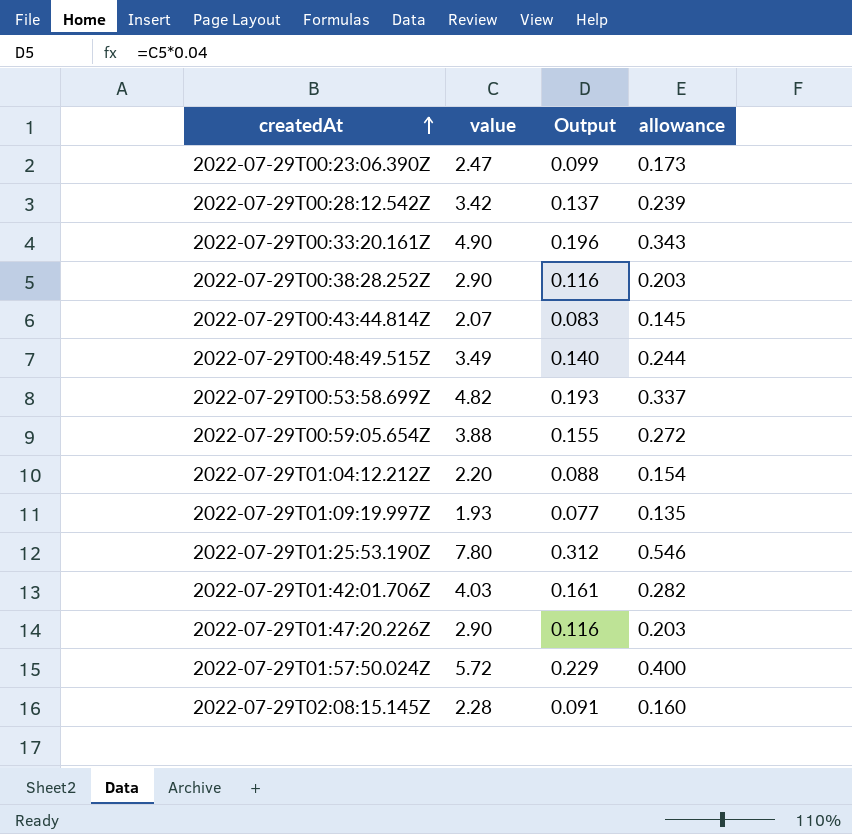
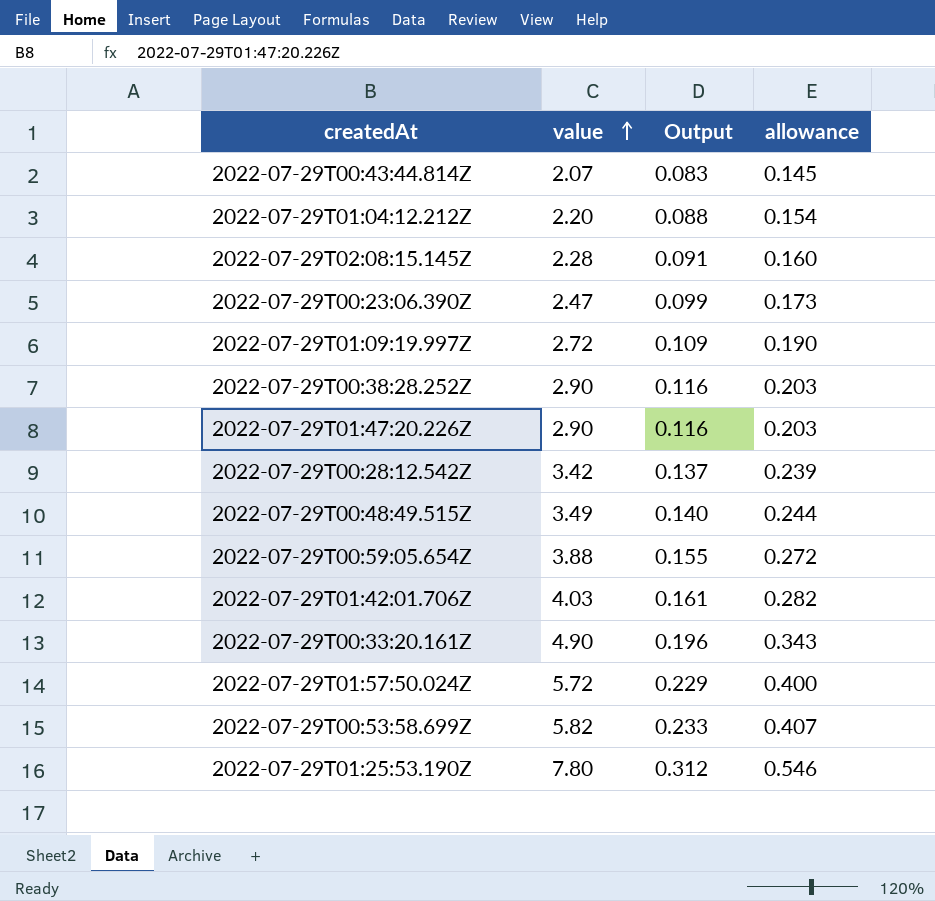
row order: createdAt ascending -> value ascending
2022-07-29T01:09:19.997Z | value: 1.93 -> 2.72
2022-07-29T01:09:19.997Z | Output: 0.077 -> 0.109
2022-07-29T01:09:19.997Z | allowance: 0.135 -> 0.190
2022-07-29T00:53:58.699Z | value: 4.82 -> 5.82
2022-07-29T00:53:58.699Z | Output: 0.193 -> 0.233
2022-07-29T00:53:58.699Z | allowance: 0.337 -> 0.407

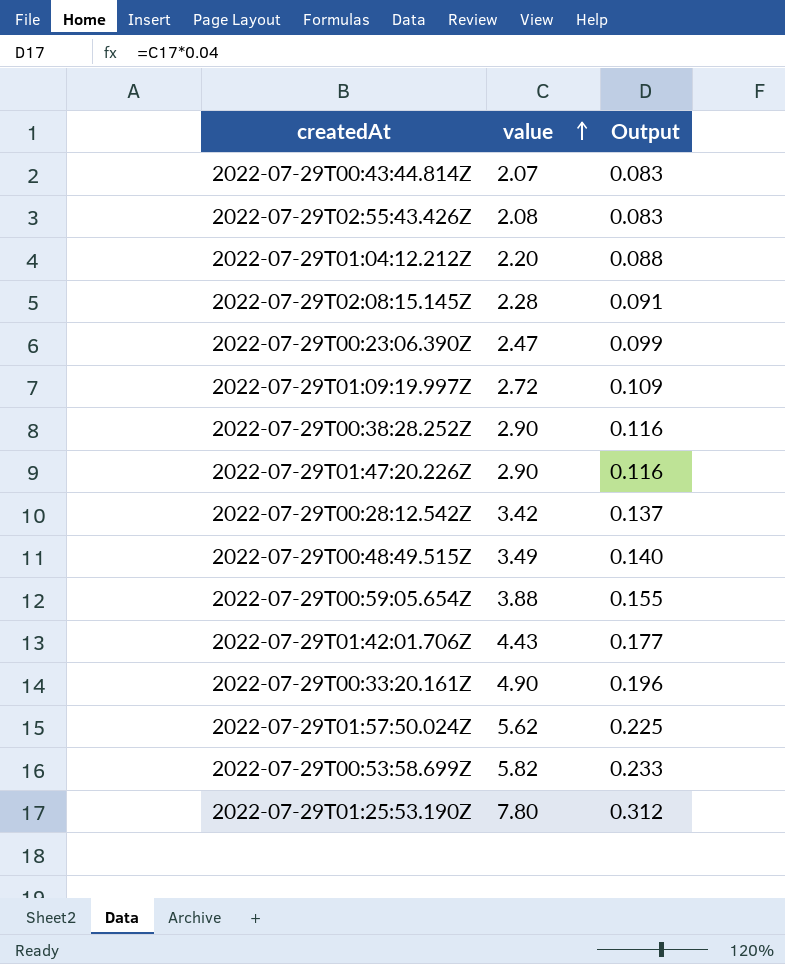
column allowance | formula: [value] * 0.07 -> none
row 2022-07-29T02:55:43.426Z: none -> 2.08 | 0.083
2022-07-29T01:42:01.706Z | value: 4.03 -> 4.43
2022-07-29T01:42:01.706Z | Output: 0.161 -> 0.177
2022-07-29T01:57:50.024Z | value: 5.72 -> 5.62
2022-07-29T01:57:50.024Z | Output: 0.229 -> 0.225

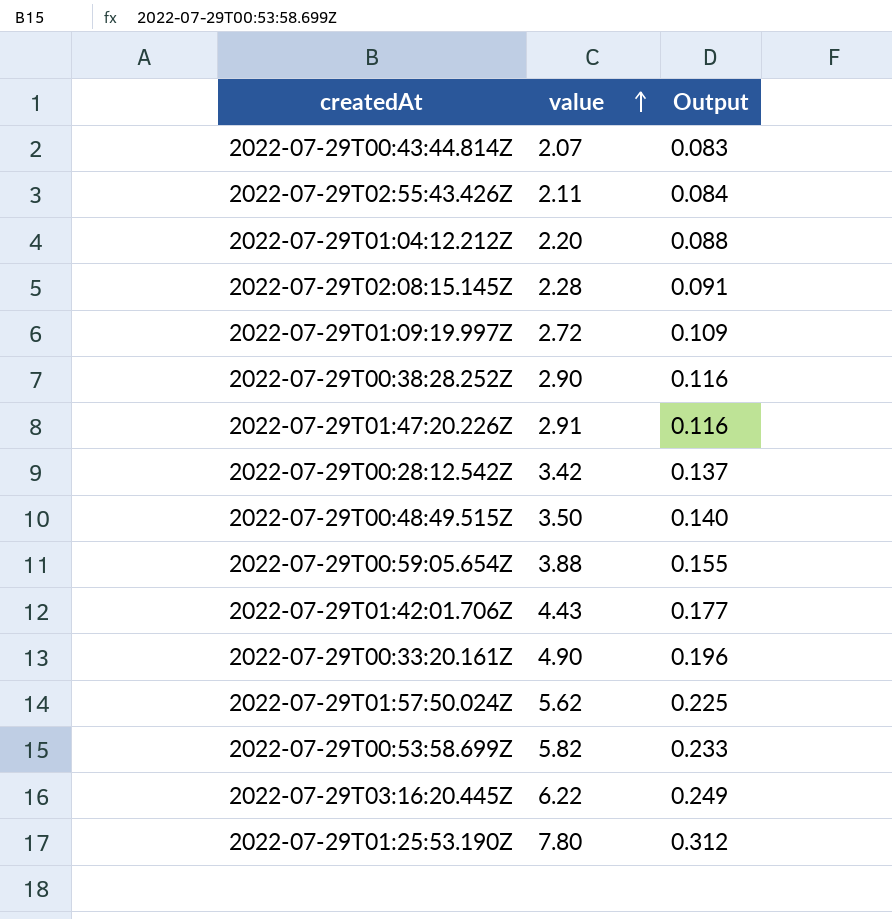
row 2022-07-29T00:23:06.390Z: 2.47 | 0.099 -> none
2022-07-29T02:55:43.426Z | value: 2.08 -> 2.11
2022-07-29T02:55:43.426Z | Output: 0.083 -> 0.084
2022-07-29T01:47:20.226Z | value: 2.90 -> 2.91
2022-07-29T00:48:49.515Z | value: 3.49 -> 3.50
row 2022-07-29T03:16:20.445Z: none -> 6.22 | 0.249

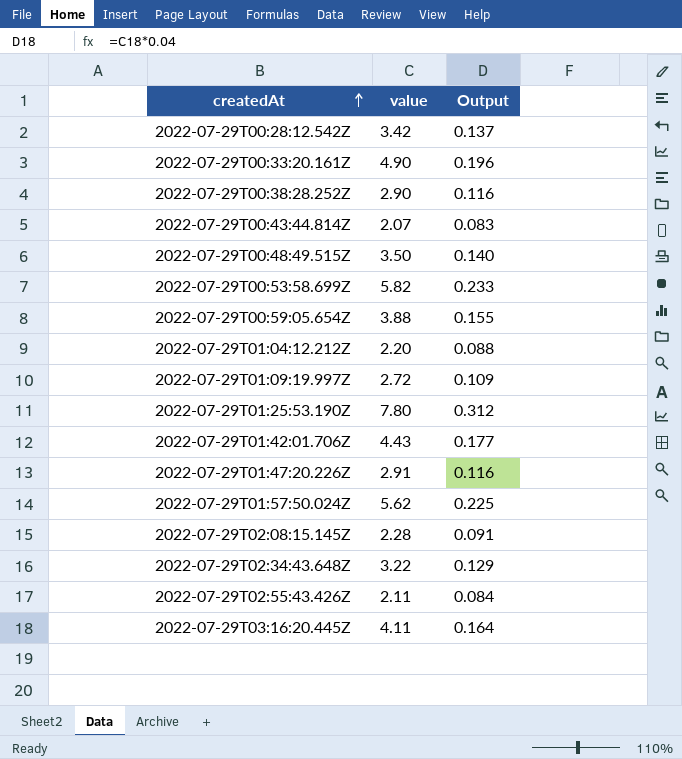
row order: value ascending -> createdAt ascending
row 2022-07-29T02:34:43.648Z: none -> 3.22 | 0.129
2022-07-29T03:16:20.445Z | value: 6.22 -> 4.11
2022-07-29T03:16:20.445Z | Output: 0.249 -> 0.164

